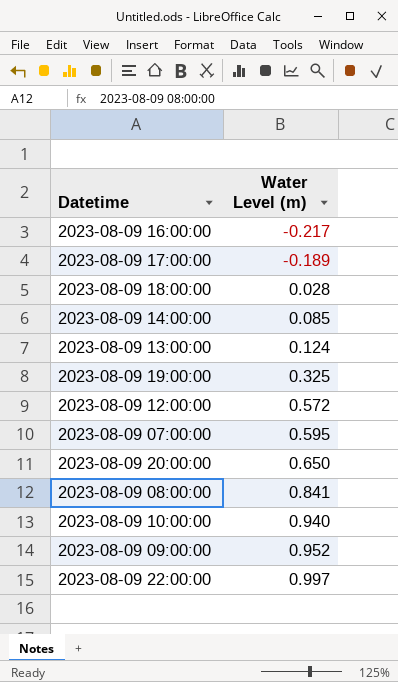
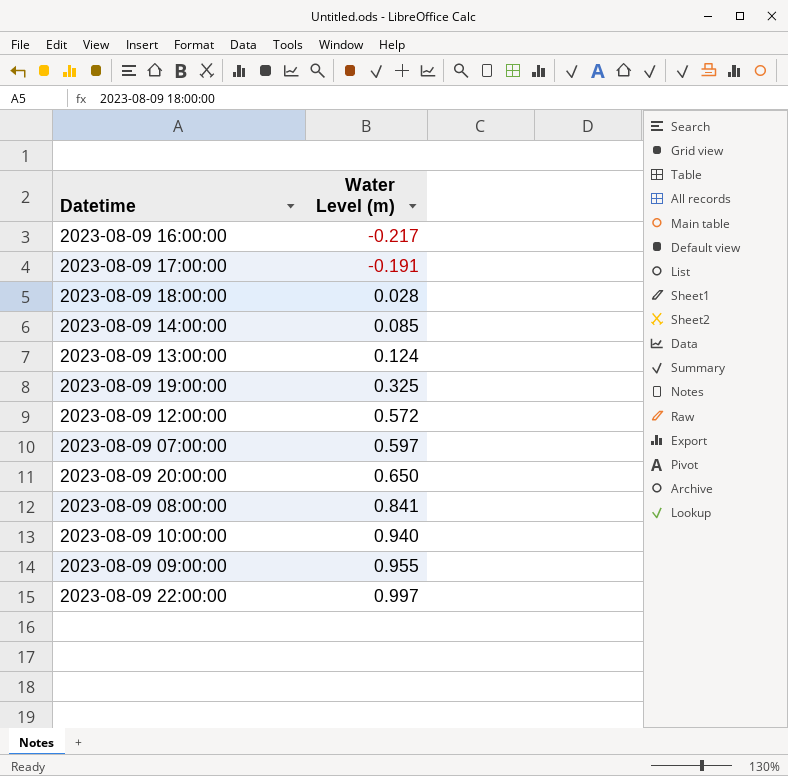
2023-08-09 17:00:00 | Water Level (m): -0.189 -> -0.191
2023-08-09 07:00:00 | Water Level (m): 0.595 -> 0.597
2023-08-09 09:00:00 | Water Level (m): 0.952 -> 0.955

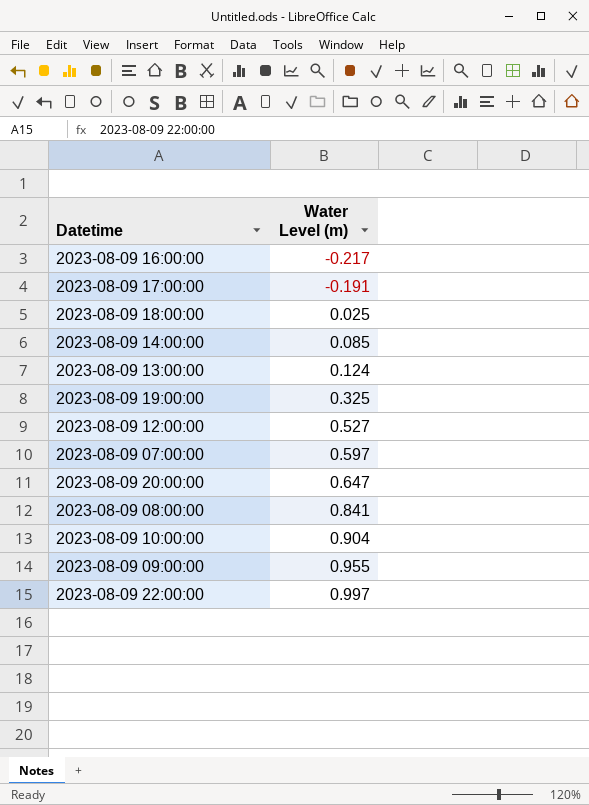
2023-08-09 18:00:00 | Water Level (m): 0.028 -> 0.025
2023-08-09 12:00:00 | Water Level (m): 0.572 -> 0.527
2023-08-09 20:00:00 | Water Level (m): 0.650 -> 0.647
2023-08-09 10:00:00 | Water Level (m): 0.940 -> 0.904

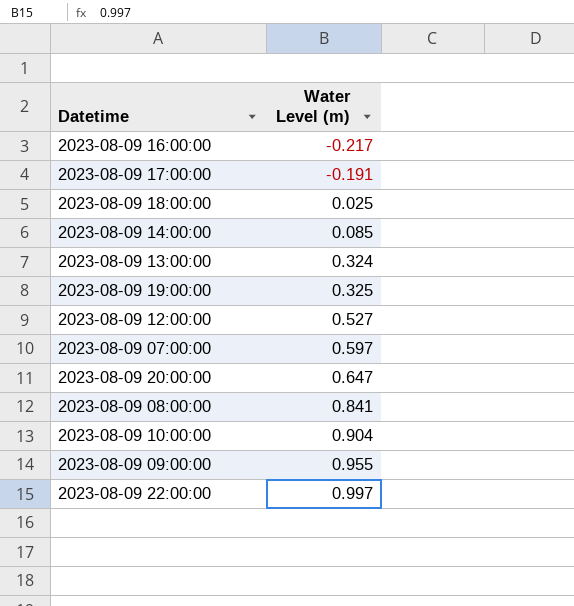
2023-08-09 13:00:00 | Water Level (m): 0.124 -> 0.324

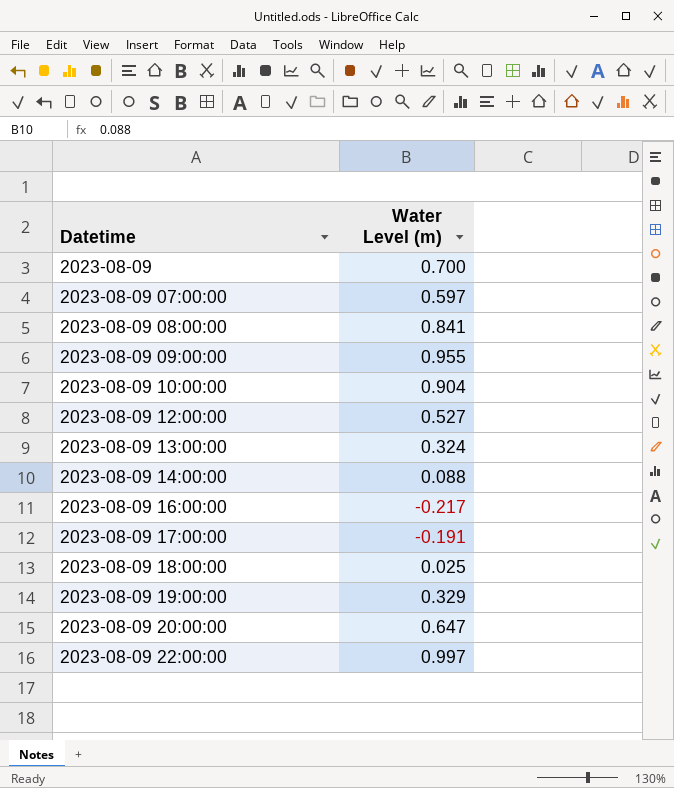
row order: Water Level (m) ascending -> Datetime ascending
row 2023-08-09: none -> 0.700
2023-08-09 14:00:00 | Water Level (m): 0.085 -> 0.088
2023-08-09 19:00:00 | Water Level (m): 0.325 -> 0.329

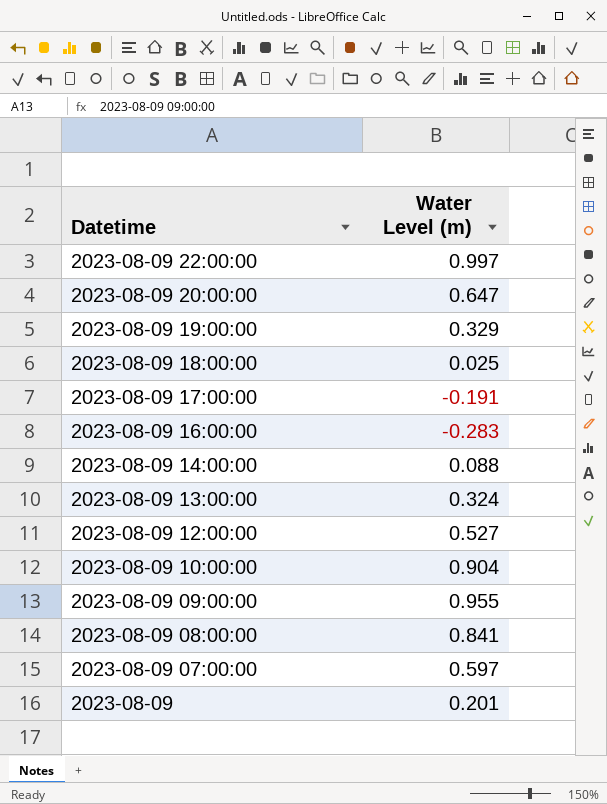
row order: Datetime ascending -> Datetime descending
2023-08-09 16:00:00 | Water Level (m): -0.217 -> -0.283
2023-08-09 | Water Level (m): 0.700 -> 0.201

